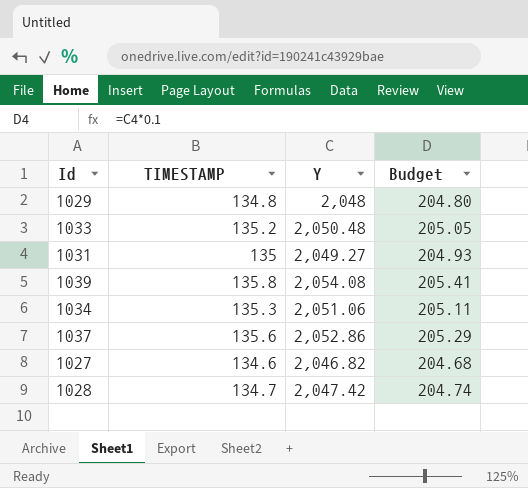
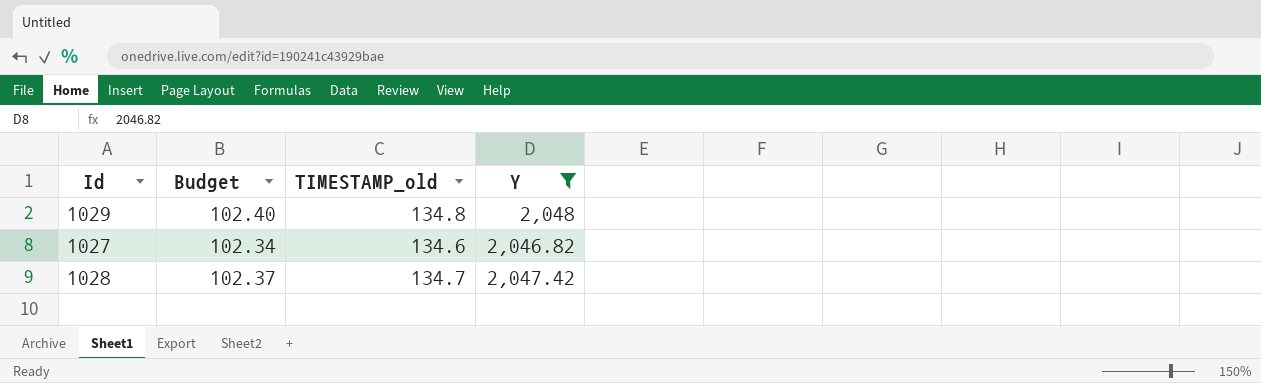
filter: none -> Y <= 2,048
column Budget | formula: [Y] * 0.1 -> [Y] * 0.05
column Budget | position: 4 -> 2
column name: TIMESTAMP -> TIMESTAMP_old

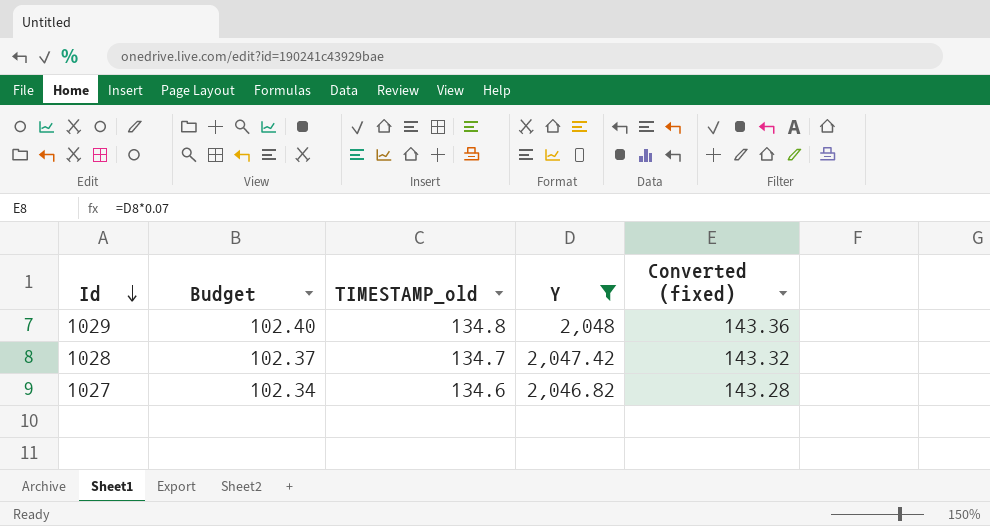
row order: none -> Id descending
column Converted (fixed) | formula: none -> [Y] * 0.07

